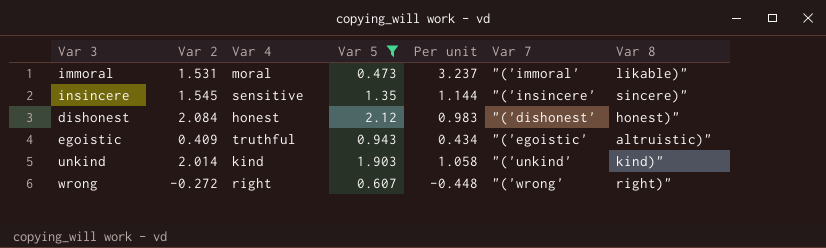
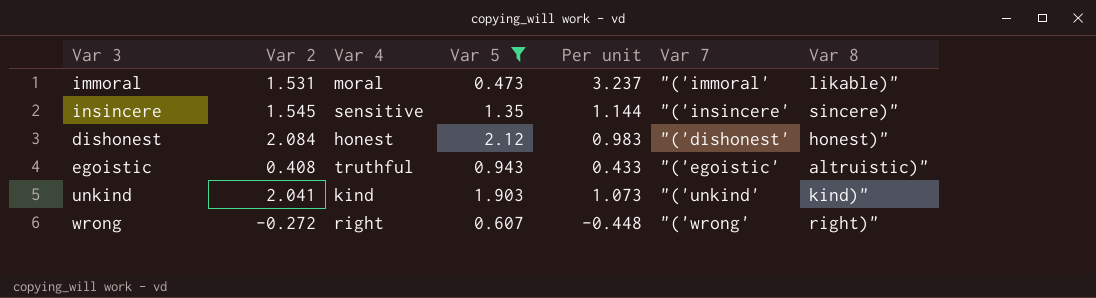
egoistic | Var 2: 0.409 -> 0.408
egoistic | Per unit: 0.434 -> 0.433
unkind | Var 2: 2.014 -> 2.041
unkind | Per unit: 1.058 -> 1.073

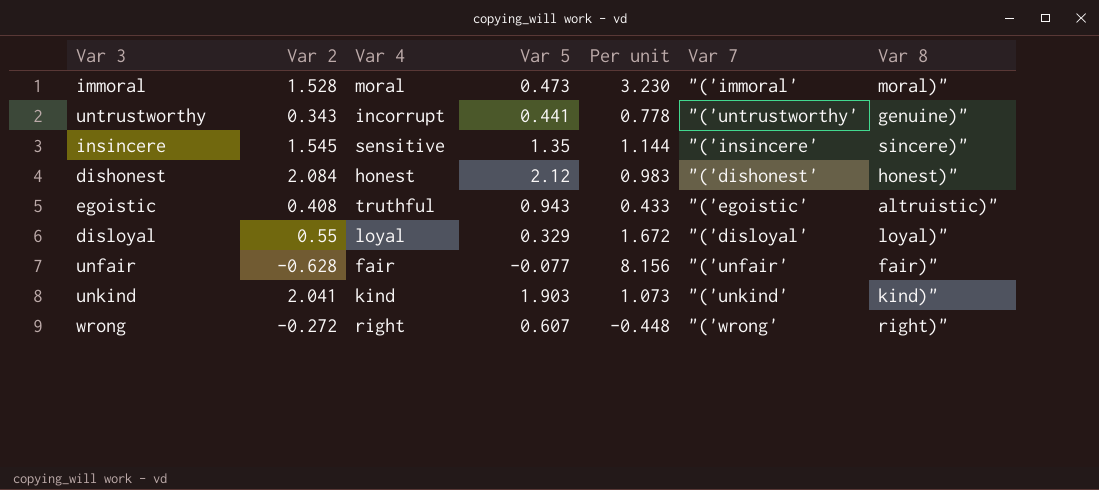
filter: Var 5 >= 0.473 -> none
immoral | Var 2: 1.531 -> 1.528
immoral | Per unit: 3.237 -> 3.230
immoral | Var 8: likable)" -> moral)"

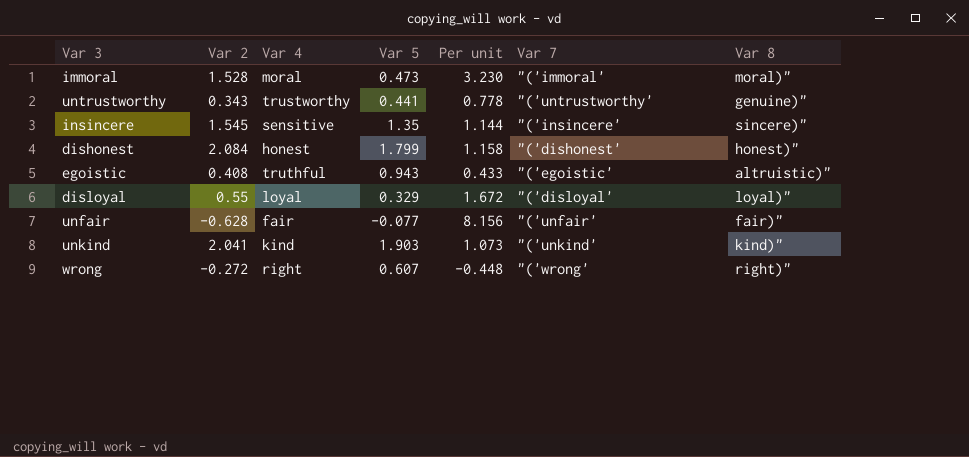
untrustworthy | Var 4: incorrupt -> trustworthy
dishonest | Var 5: 2.12 -> 1.799
dishonest | Per unit: 0.983 -> 1.158

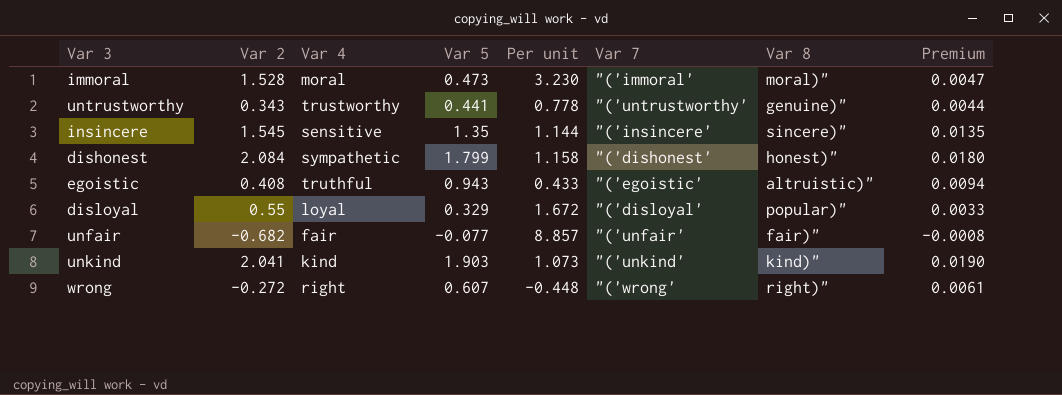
column Premium | formula: none -> [Var 5] * 0.01
dishonest | Var 4: honest -> sympathetic
disloyal | Var 8: loyal)" -> popular)"
unfair | Var 2: -0.628 -> -0.682
unfair | Per unit: 8.156 -> 8.857

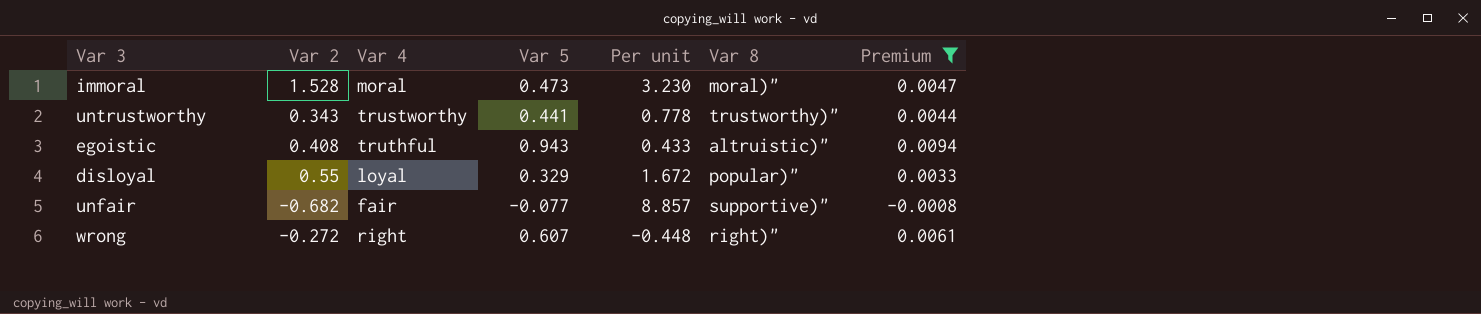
filter: none -> Premium <= 0.0094
column Var 7 | position: 6 -> none
untrustworthy | Var 8: genuine)" -> trustworthy)"
unfair | Var 8: fair)" -> supportive)"

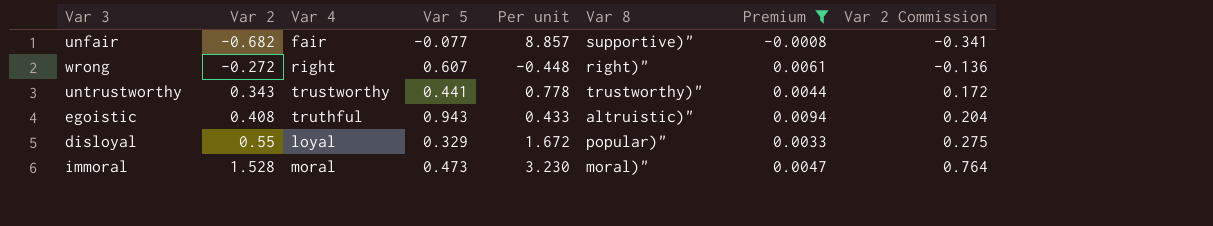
row order: none -> Var 2 ascending
column Var 2 Commission | formula: none -> [Var 2] * 0.5

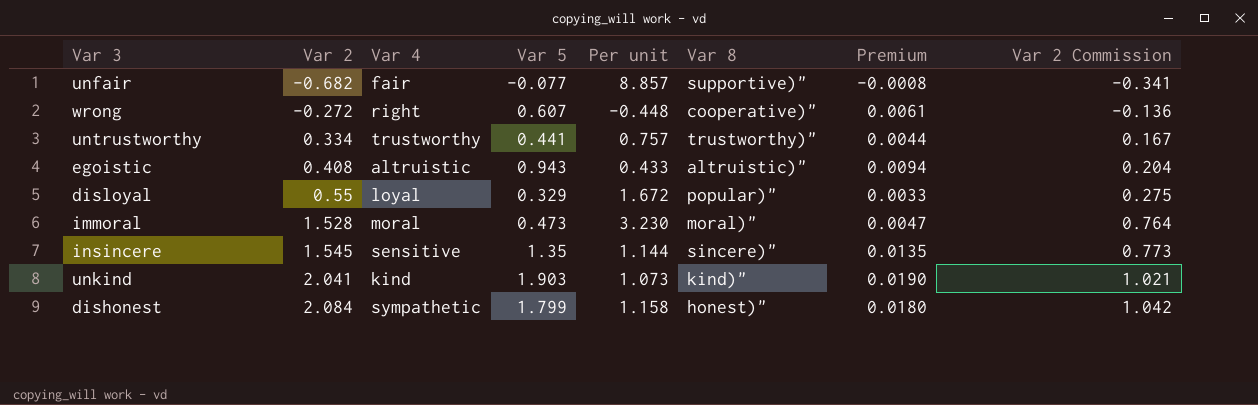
filter: Premium <= 0.0094 -> none
wrong | Var 8: right)" -> cooperative)"
untrustworthy | Var 2: 0.343 -> 0.334
untrustworthy | Per unit: 0.778 -> 0.757
untrustworthy | Var 2 Commission: 0.172 -> 0.167
egoistic | Var 4: truthful -> altruistic

